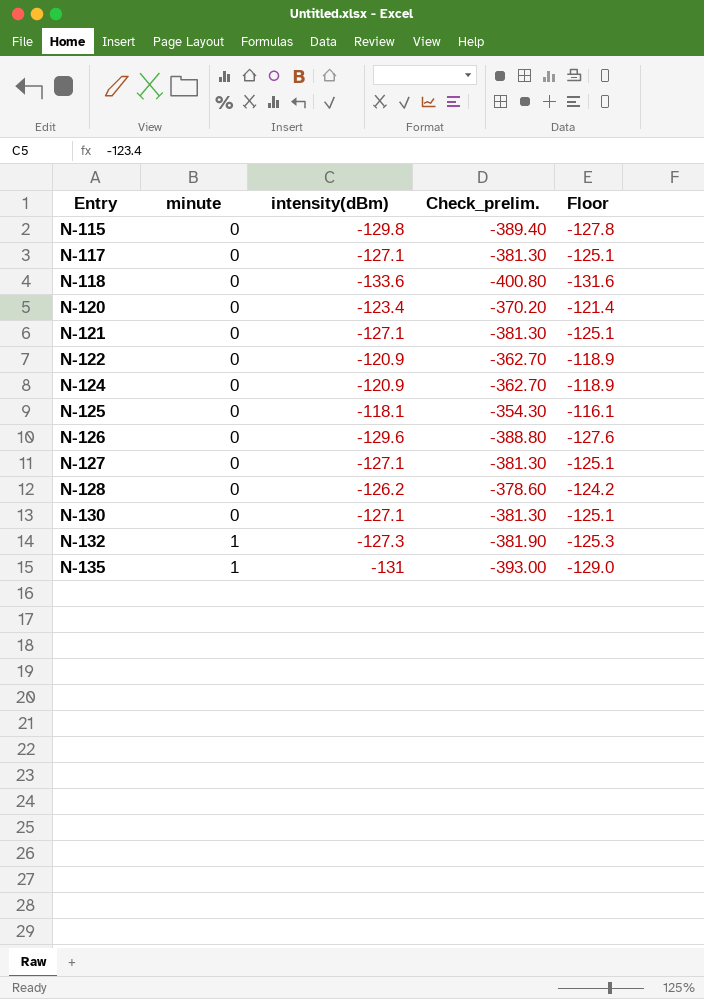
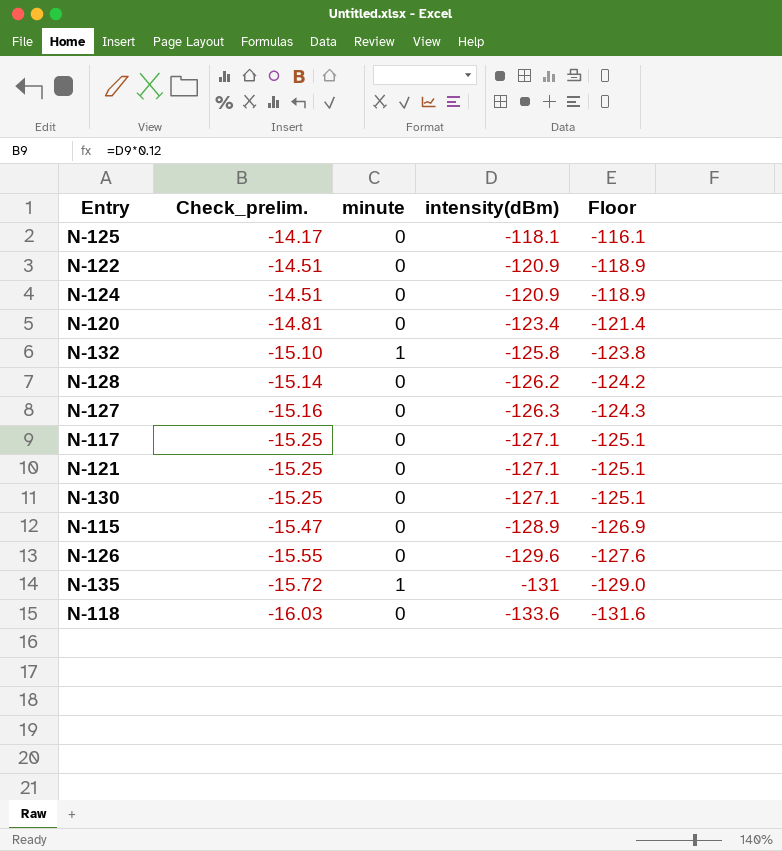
row order: Entry ascending -> Check_prelim. descending
column Check_prelim. | formula: [intensity(dBm)] * 3 -> [intensity(dBm)] * 0.12
column Check_prelim. | position: 4 -> 2
N-132 | intensity(dBm): -127.3 -> -125.8
N-132 | Floor: -125.3 -> -123.8
N-127 | intensity(dBm): -127.1 -> -126.3
N-127 | Floor: -125.1 -> -124.3
N-115 | intensity(dBm): -129.8 -> -128.9
N-115 | Floor: -127.8 -> -126.9

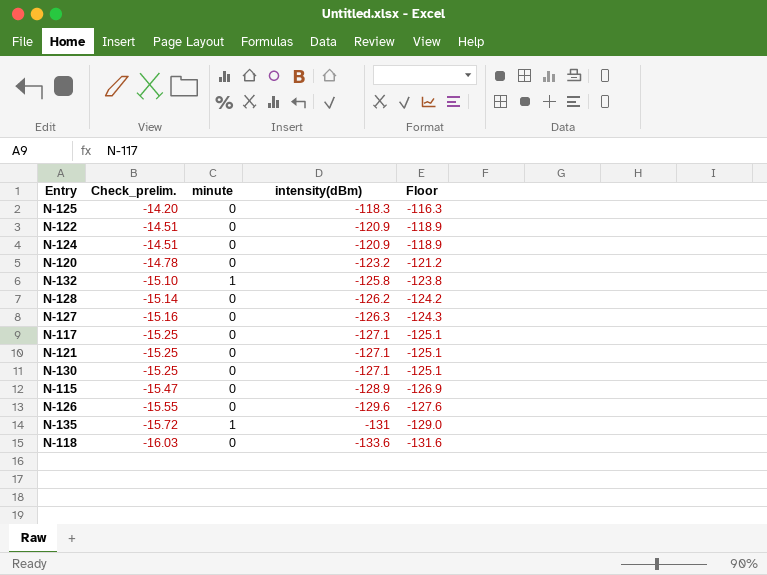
N-125 | Check_prelim.: -14.17 -> -14.20
N-125 | intensity(dBm): -118.1 -> -118.3
N-125 | Floor: -116.1 -> -116.3
N-120 | Check_prelim.: -14.81 -> -14.78
N-120 | intensity(dBm): -123.4 -> -123.2
N-120 | Floor: -121.4 -> -121.2

